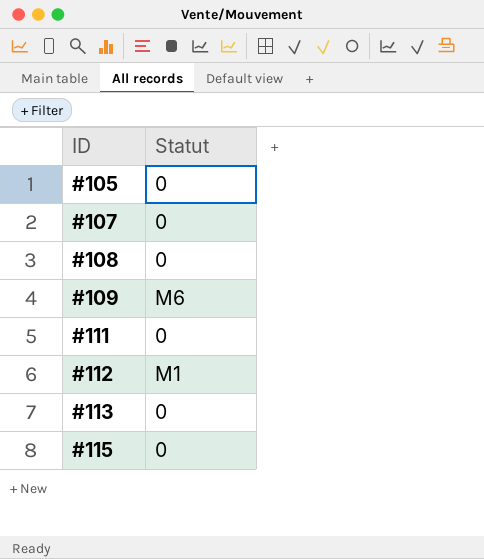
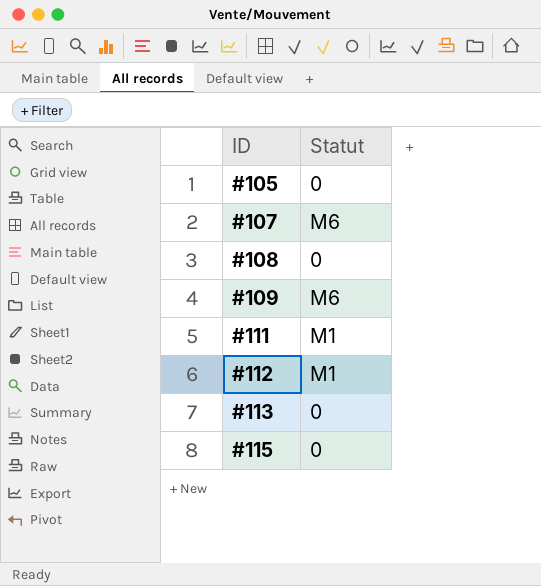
#107 | Statut: 0 -> M6
#111 | Statut: 0 -> M1

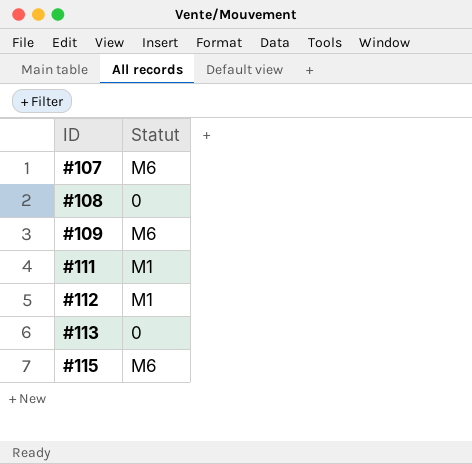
row #105: 0 -> none
#115 | Statut: 0 -> M6

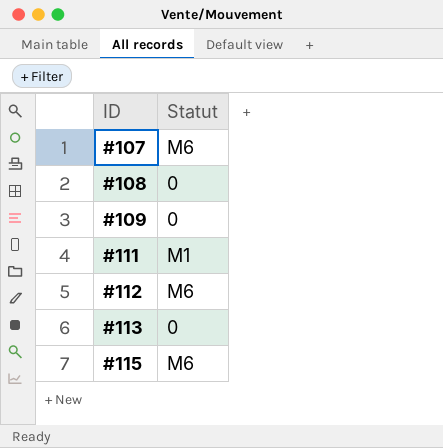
#109 | Statut: M6 -> 0
#112 | Statut: M1 -> M6

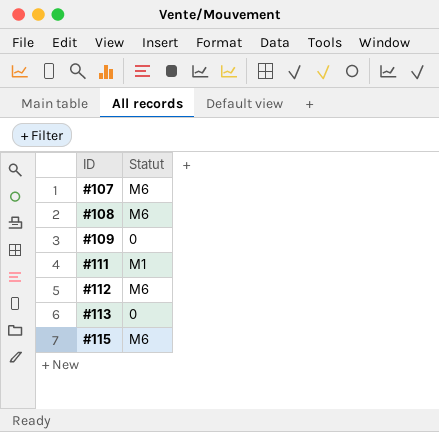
#108 | Statut: 0 -> M6

